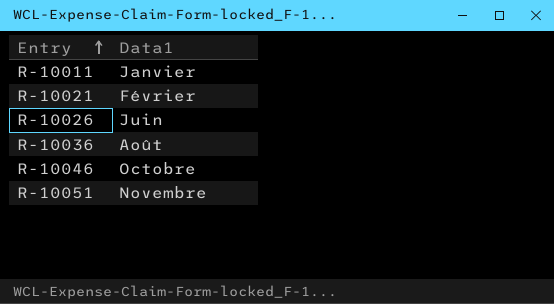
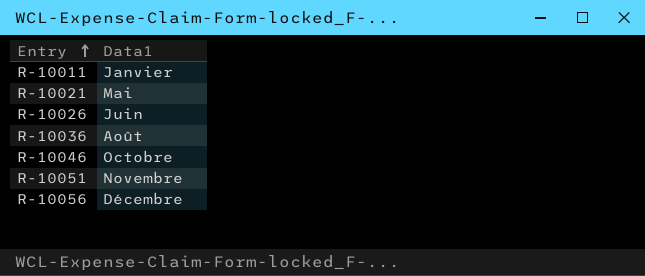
R-10021 | Data1: Février -> Mai
row R-10056: none -> Décembre

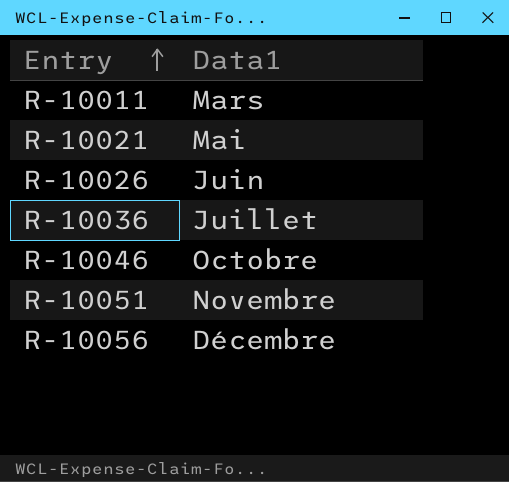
R-10011 | Data1: Janvier -> Mars
R-10036 | Data1: Août -> Juillet

